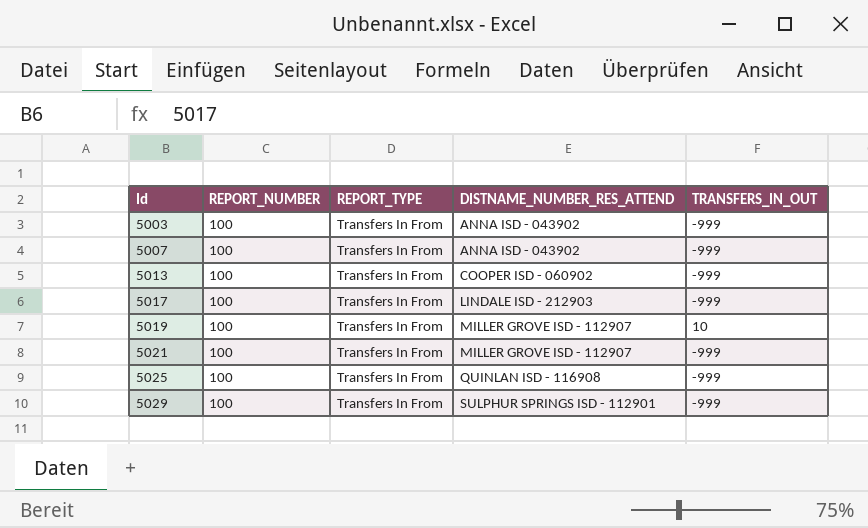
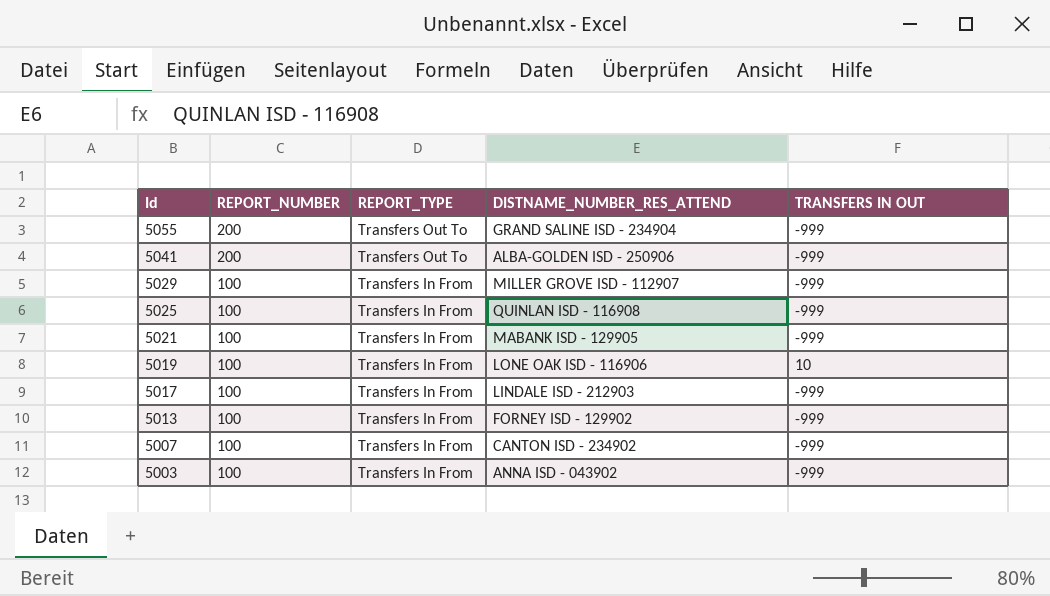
row order: Id ascending -> Id descending
column name: TRANSFERS_IN_OUT -> TRANSFERS IN OUT
row 5055: none -> 200 | Transfers Out To | GRAND SALINE ISD - 234904 | -999
row 5041: none -> 200 | Transfers Out To | ALBA-GOLDEN ISD - 250906 | -999
5029 | DISTNAME_NUMBER_RES_ATTEND: SULPHUR SPRINGS ISD - 112901 -> MILLER GROVE ISD - 112907
5021 | DISTNAME_NUMBER_RES_ATTEND: MILLER GROVE ISD - 112907 -> MABANK ISD - 129905
5019 | DISTNAME_NUMBER_RES_ATTEND: MILLER GROVE ISD - 112907 -> LONE OAK ISD - 116906
5013 | DISTNAME_NUMBER_RES_ATTEND: COOPER ISD - 060902 -> FORNEY ISD - 129902
5007 | DISTNAME_NUMBER_RES_ATTEND: ANNA ISD - 043902 -> CANTON ISD - 234902

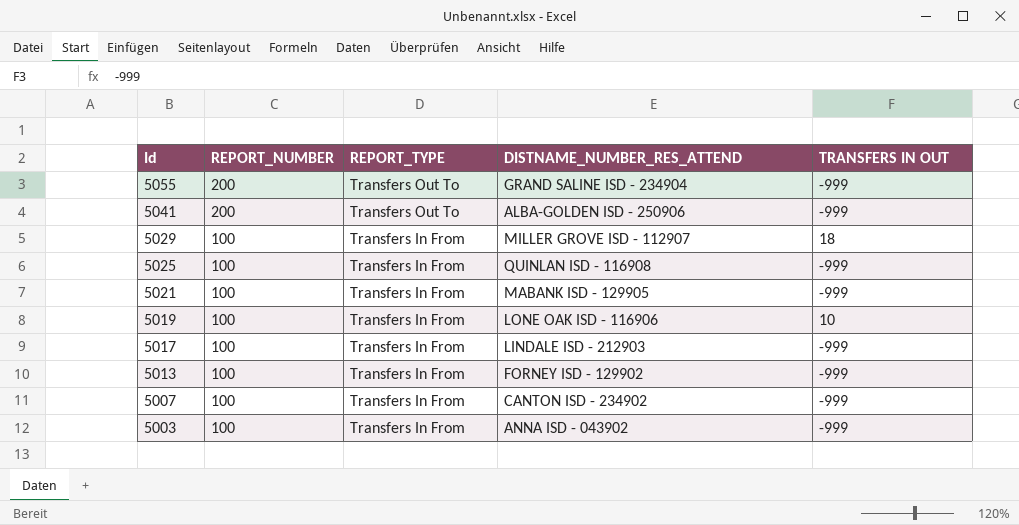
5029 | TRANSFERS IN OUT: -999 -> 18

